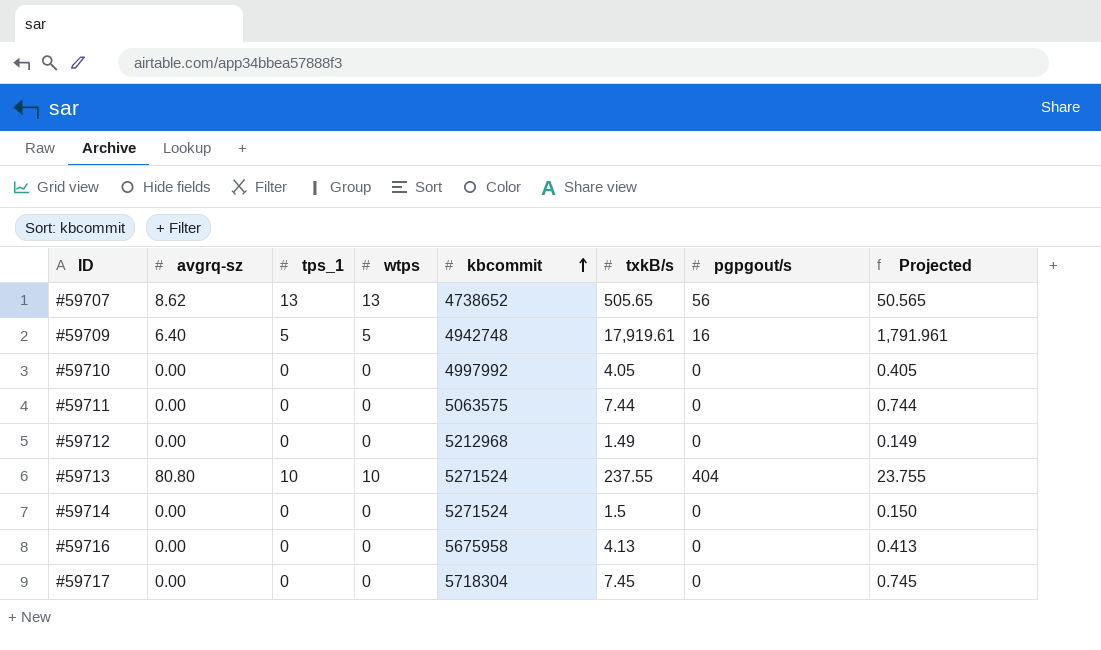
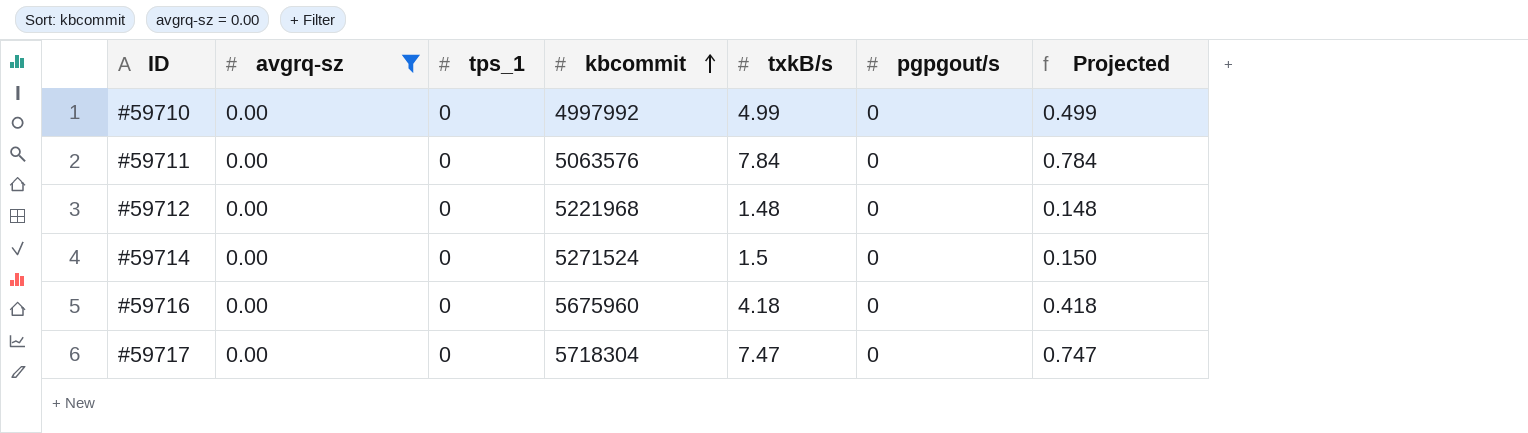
filter: none -> avgrq-sz = 0.00
column wtps | position: 4 -> none
#59710 | txkB/s: 4.05 -> 4.99
#59710 | Projected: 0.405 -> 0.499
#59711 | kbcommit: 5063575 -> 5063576
#59711 | txkB/s: 7.44 -> 7.84
#59711 | Projected: 0.744 -> 0.784
#59712 | kbcommit: 5212968 -> 5221968
#59712 | txkB/s: 1.49 -> 1.48
#59712 | Projected: 0.149 -> 0.148
#59716 | kbcommit: 5675958 -> 5675960
#59716 | txkB/s: 4.13 -> 4.18
#59716 | Projected: 0.413 -> 0.418
#59717 | txkB/s: 7.45 -> 7.47
#59717 | Projected: 0.745 -> 0.747

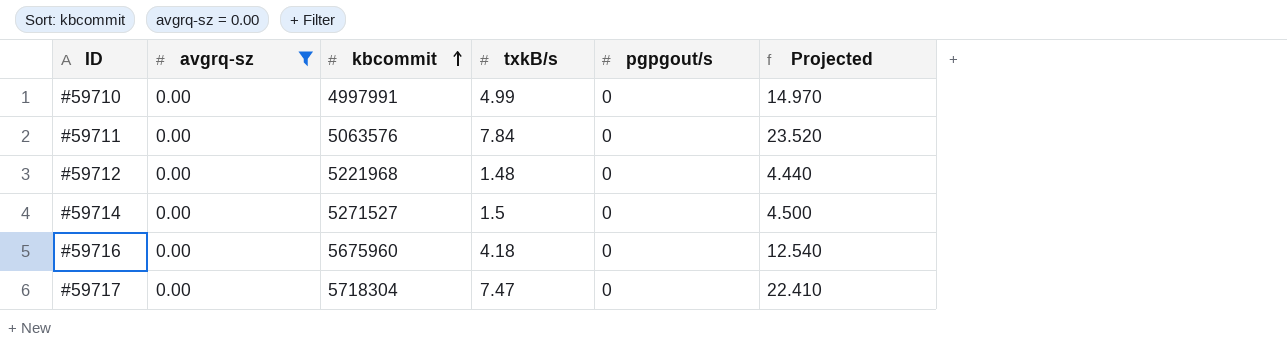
column tps_1 | position: 3 -> none
column Projected | formula: [txkB/s] * 0.1 -> [txkB/s] * 3
#59710 | kbcommit: 4997992 -> 4997991
#59714 | kbcommit: 5271524 -> 5271527

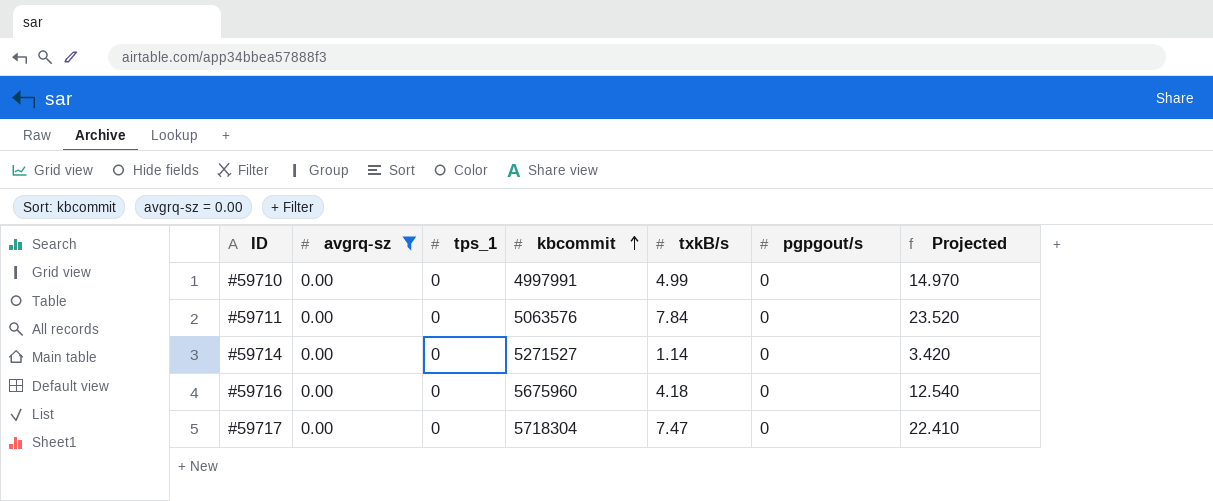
column tps_1 | position: none -> 3
row #59712: 0.00 | 5221968 | 1.48 | 0 | 4.440 -> none
#59714 | txkB/s: 1.5 -> 1.14
#59714 | Projected: 4.500 -> 3.420

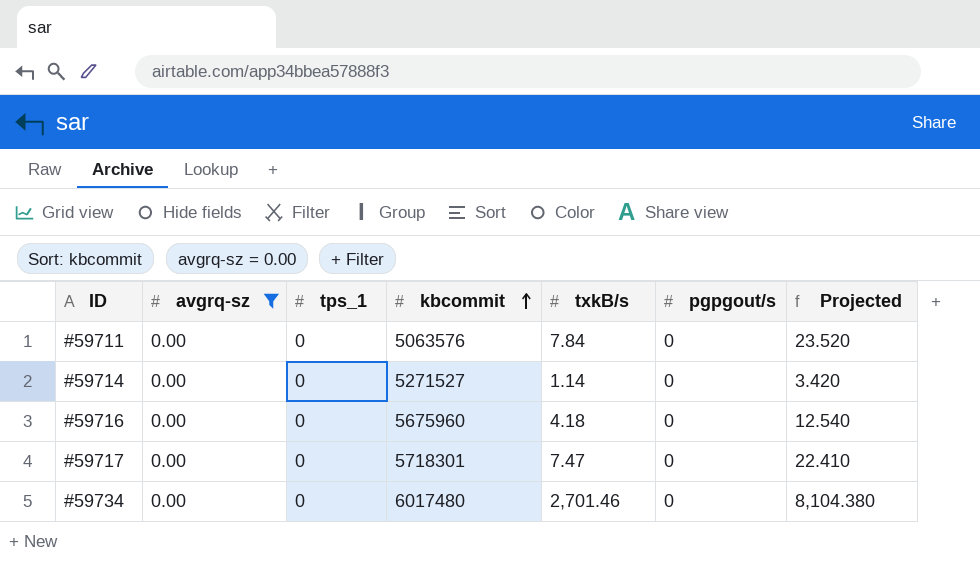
row #59710: 0.00 | 0 | 4997991 | 4.99 | 0 | 14.970 -> none
#59717 | kbcommit: 5718304 -> 5718301
row #59734: none -> 0.00 | 0 | 6017480 | 2,701.46 | 0 | 8,104.380

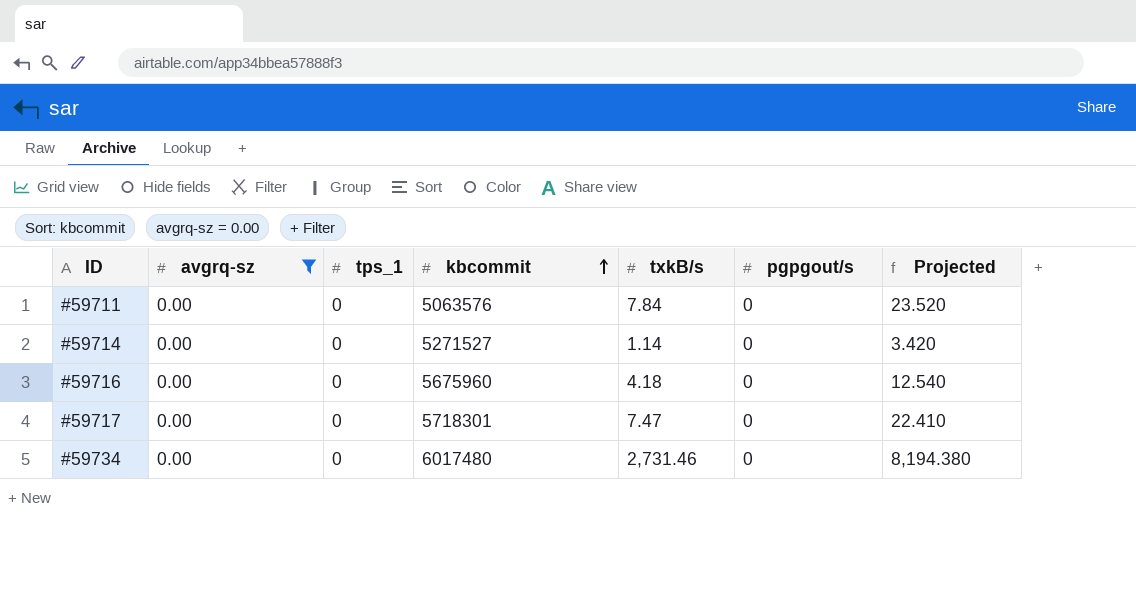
#59734 | txkB/s: 2,701.46 -> 2,731.46
#59734 | Projected: 8,104.380 -> 8,194.380

